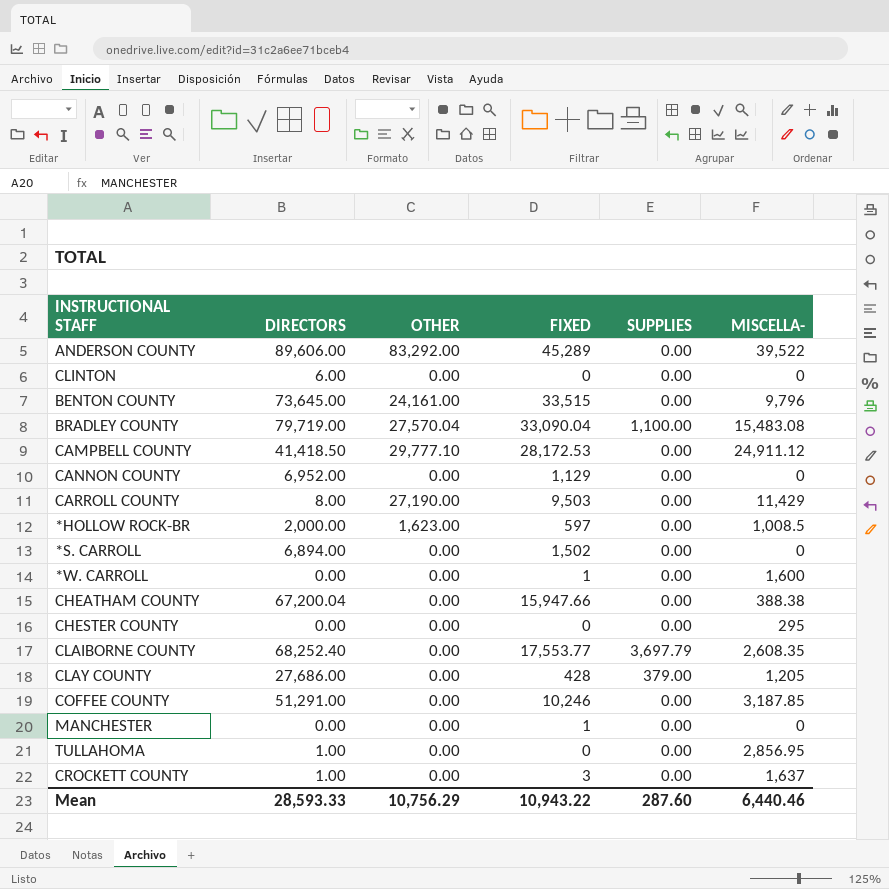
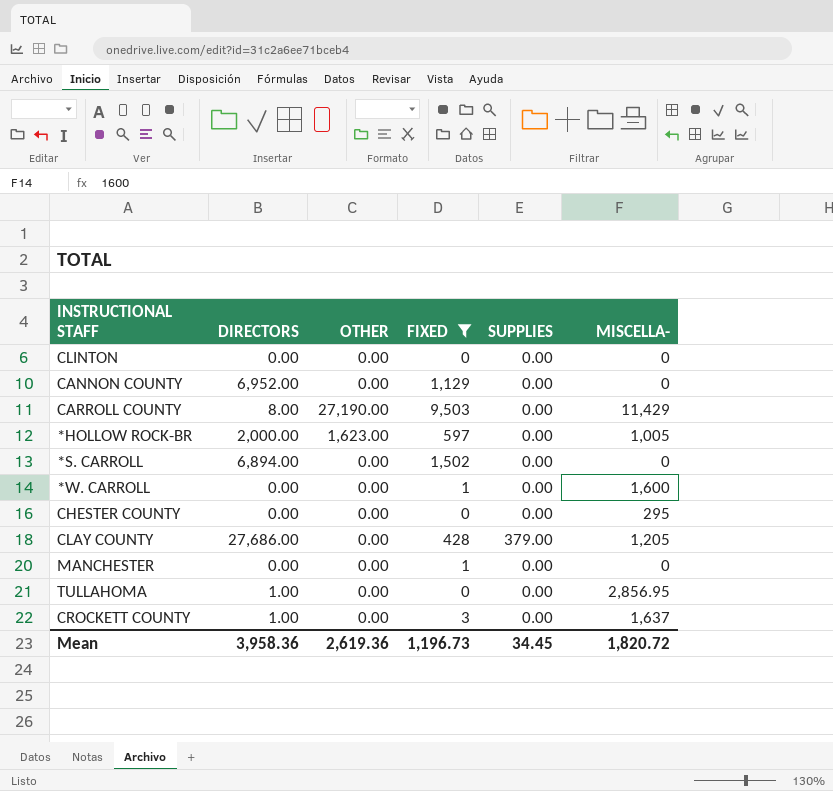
filter: none -> FIXED <= 9,503
CLINTON | DIRECTORS: 6.00 -> 0.00
*HOLLOW ROCK-BR | MISCELLA-: 1,008.5 -> 1,005
Mean | DIRECTORS: 28,593.33 -> 3,958.36
Mean | OTHER: 10,756.29 -> 2,619.36
Mean | FIXED: 10,943.22 -> 1,196.73
Mean | SUPPLIES: 287.60 -> 34.45
Mean | MISCELLA-: 6,440.46 -> 1,820.72

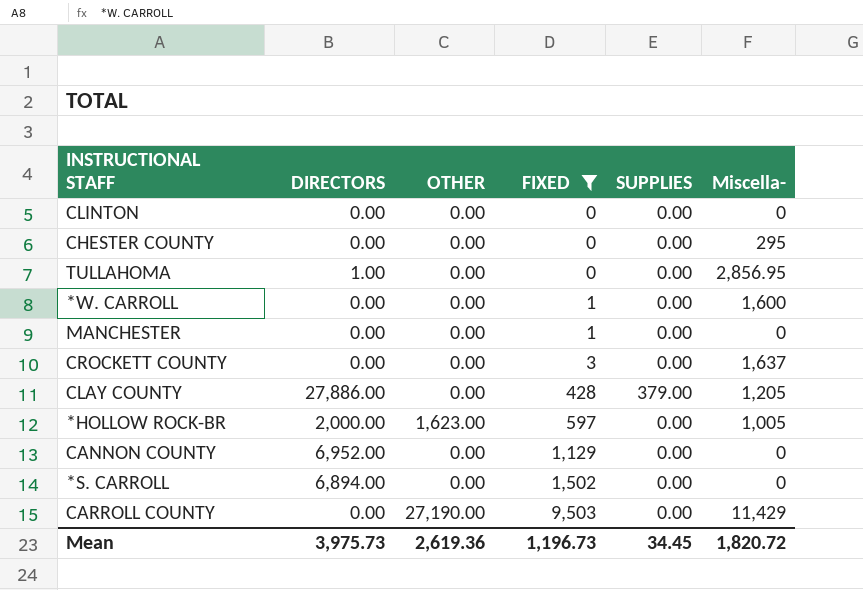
row order: none -> FIXED ascending
column name: MISCELLA- -> Miscella-
CROCKETT COUNTY | DIRECTORS: 1.00 -> 0.00
CLAY COUNTY | DIRECTORS: 27,686.00 -> 27,886.00
CARROLL COUNTY | DIRECTORS: 8.00 -> 0.00
Mean | DIRECTORS: 3,958.36 -> 3,975.73

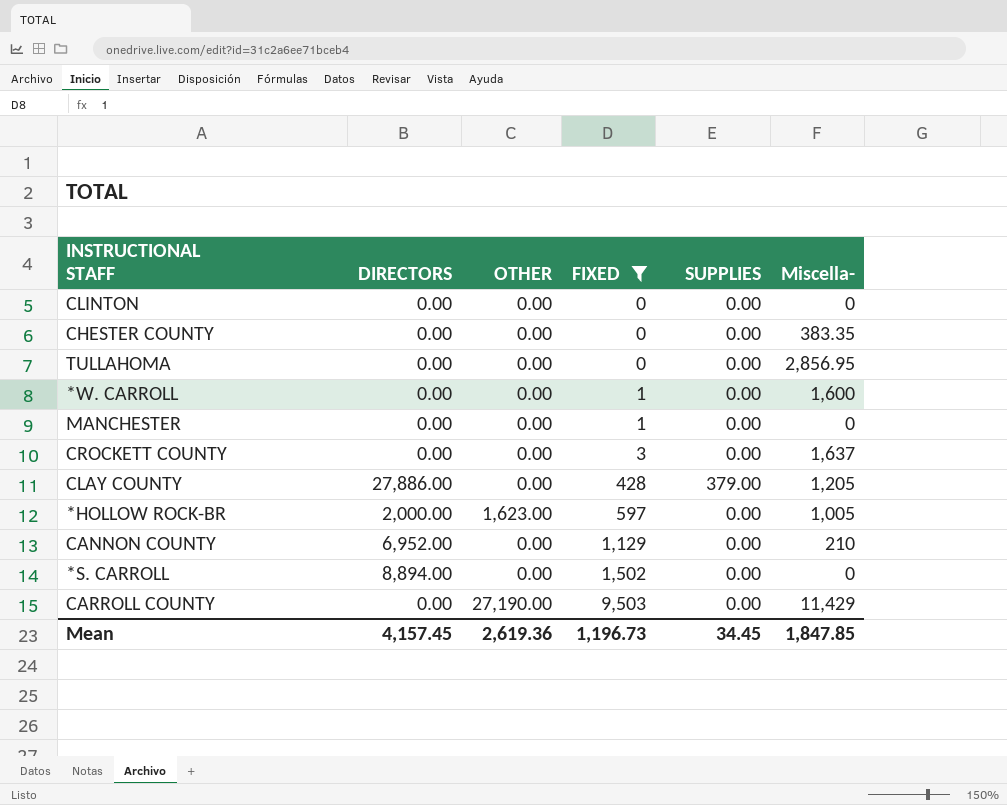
CHESTER COUNTY | Miscella-: 295 -> 383.35
TULLAHOMA | DIRECTORS: 1.00 -> 0.00
CANNON COUNTY | Miscella-: 0 -> 210
*S. CARROLL | DIRECTORS: 6,894.00 -> 8,894.00
Mean | DIRECTORS: 3,975.73 -> 4,157.45
Mean | Miscella-: 1,820.72 -> 1,847.85

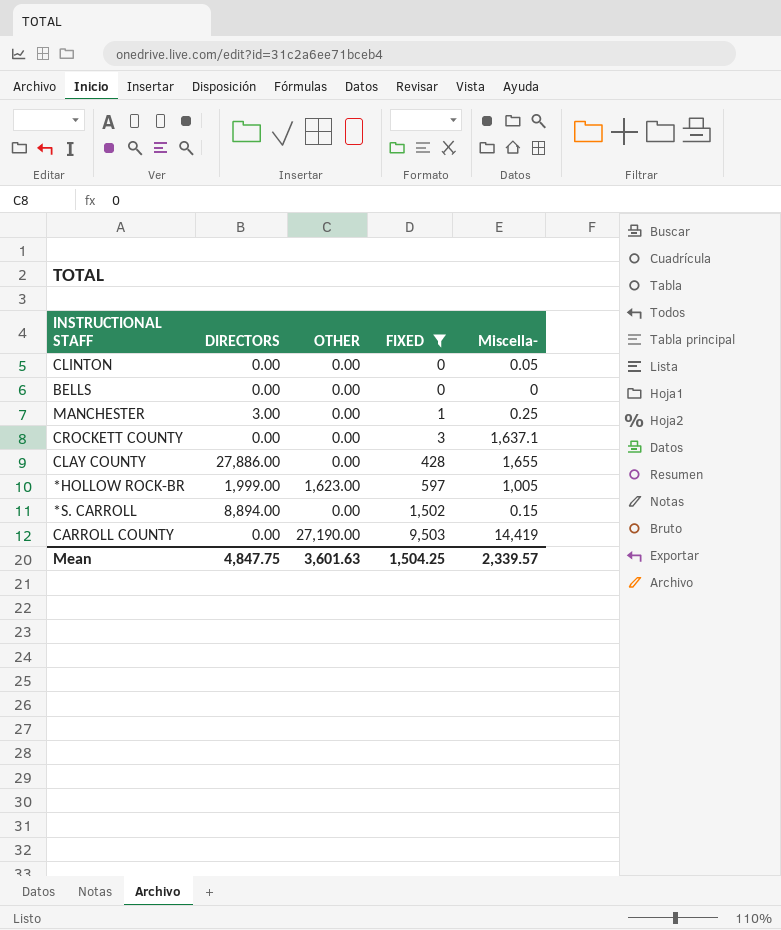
column SUPPLIES | position: 5 -> none
row CHESTER COUNTY: 0.00 | 0.00 | 0 | 0.00 | 383.35 -> none
row TULLAHOMA: 0.00 | 0.00 | 0 | 0.00 | 2,856.95 -> none
row *W. CARROLL: 0.00 | 0.00 | 1 | 0.00 | 1,600 -> none
row CANNON COUNTY: 6,952.00 | 0.00 | 1,129 | 0.00 | 210 -> none
CLINTON | Miscella-: 0 -> 0.05
row BELLS: none -> 0.00 | 0.00 | 0 | 0
MANCHESTER | DIRECTORS: 0.00 -> 3.00
MANCHESTER | Miscella-: 0 -> 0.25
CROCKETT COUNTY | Miscella-: 1,637 -> 1,637.1
CLAY COUNTY | Miscella-: 1,205 -> 1,655
*HOLLOW ROCK-BR | DIRECTORS: 2,000.00 -> 1,999.00
*S. CARROLL | Miscella-: 0 -> 0.15
CARROLL COUNTY | Miscella-: 11,429 -> 14,419
Mean | DIRECTORS: 4,157.45 -> 4,847.75
Mean | OTHER: 2,619.36 -> 3,601.63
Mean | FIXED: 1,196.73 -> 1,504.25
Mean | Miscella-: 1,847.85 -> 2,339.57

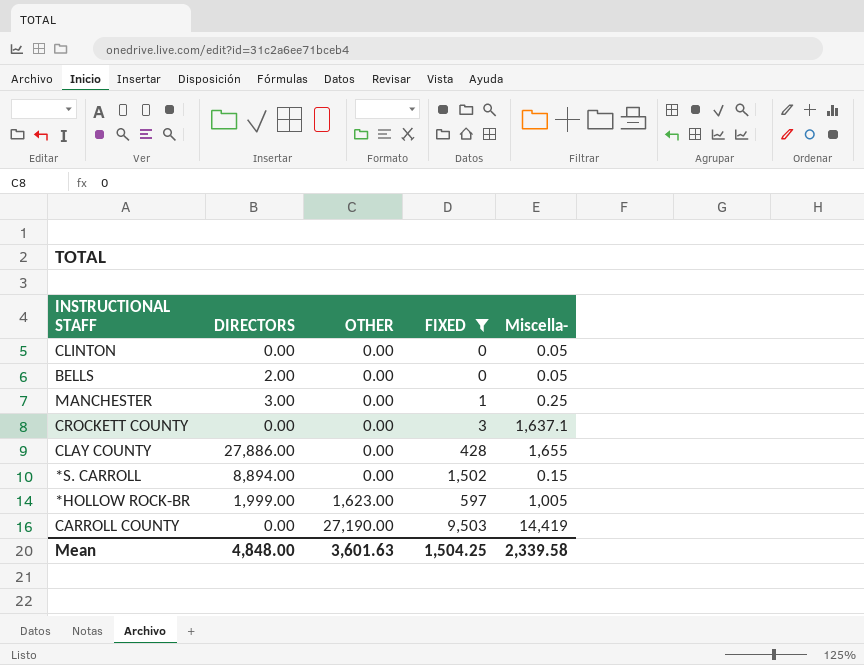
row order: FIXED ascending -> OTHER ascending
BELLS | DIRECTORS: 0.00 -> 2.00
BELLS | Miscella-: 0 -> 0.05
Mean | DIRECTORS: 4,847.75 -> 4,848.00
Mean | Miscella-: 2,339.57 -> 2,339.58

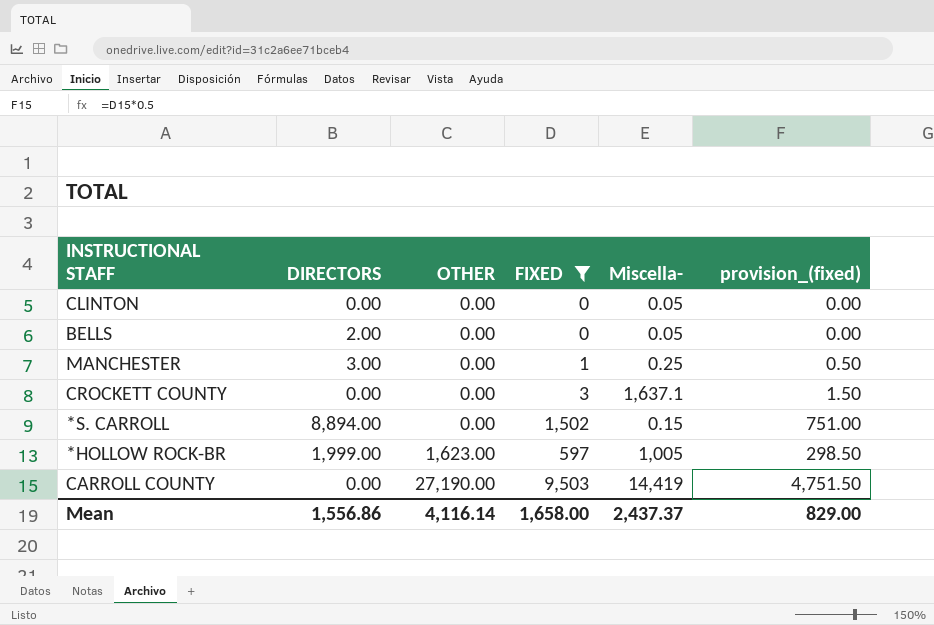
column provision_(fixed) | formula: none -> [FIXED] * 0.5
row CLAY COUNTY: 27,886.00 | 0.00 | 428 | 1,655 -> none
Mean | DIRECTORS: 4,848.00 -> 1,556.86
Mean | OTHER: 3,601.63 -> 4,116.14
Mean | FIXED: 1,504.25 -> 1,658.00
Mean | Miscella-: 2,339.58 -> 2,437.37

